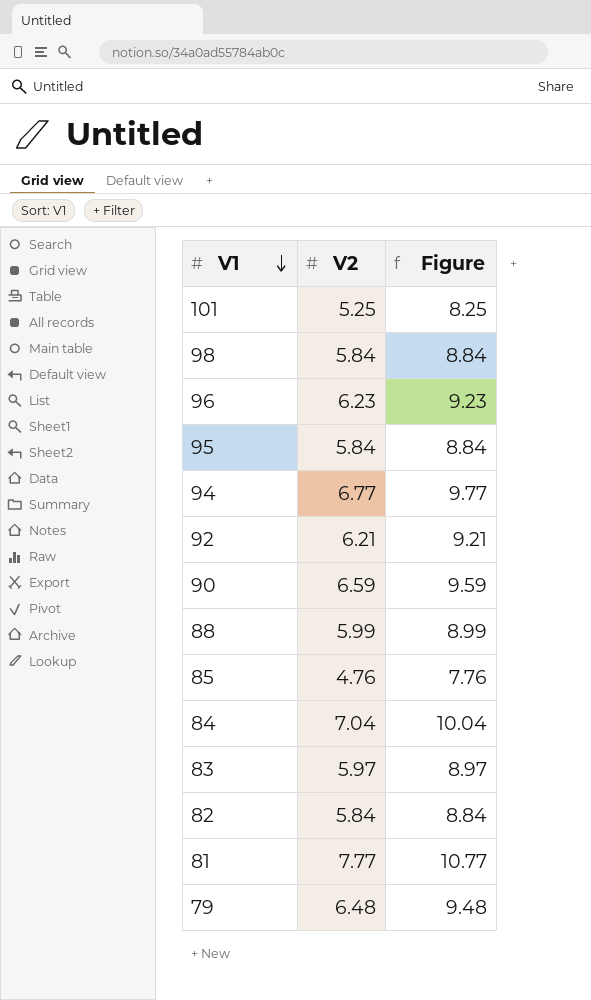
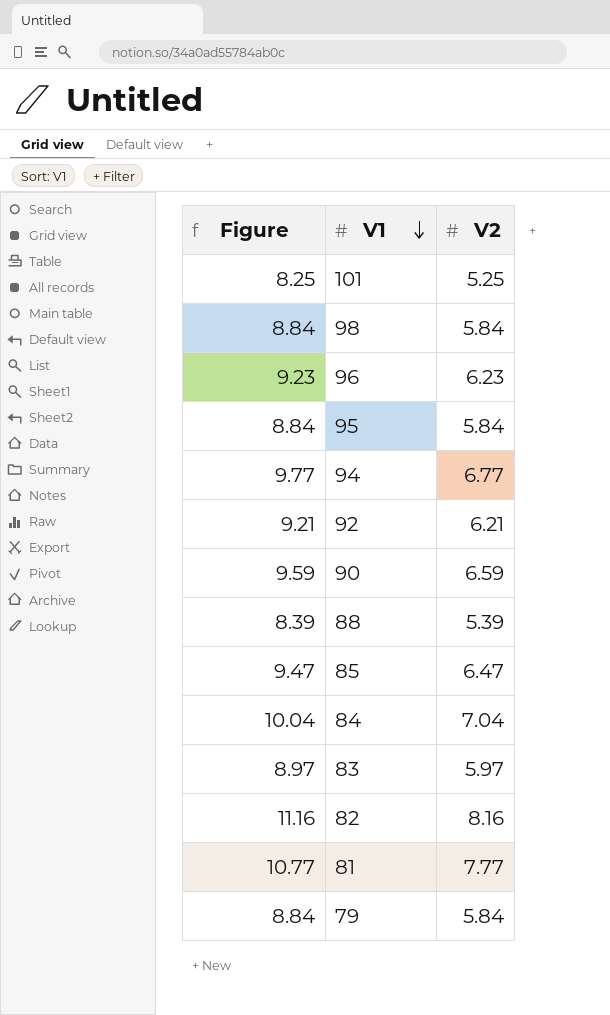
column Figure | position: 3 -> 1
88 | Figure: 8.99 -> 8.39
88 | V2: 5.99 -> 5.39
85 | Figure: 7.76 -> 9.47
85 | V2: 4.76 -> 6.47
82 | Figure: 8.84 -> 11.16
82 | V2: 5.84 -> 8.16
79 | Figure: 9.48 -> 8.84
79 | V2: 6.48 -> 5.84

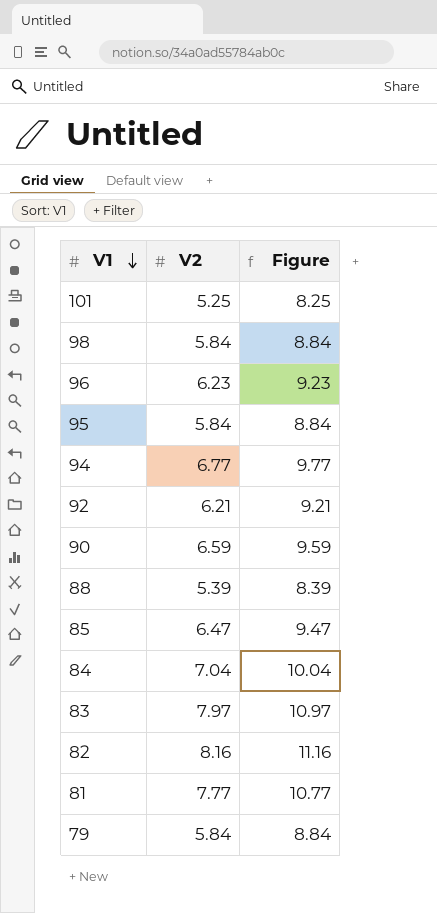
column Figure | position: 1 -> 3
83 | V2: 5.97 -> 7.97
83 | Figure: 8.97 -> 10.97

